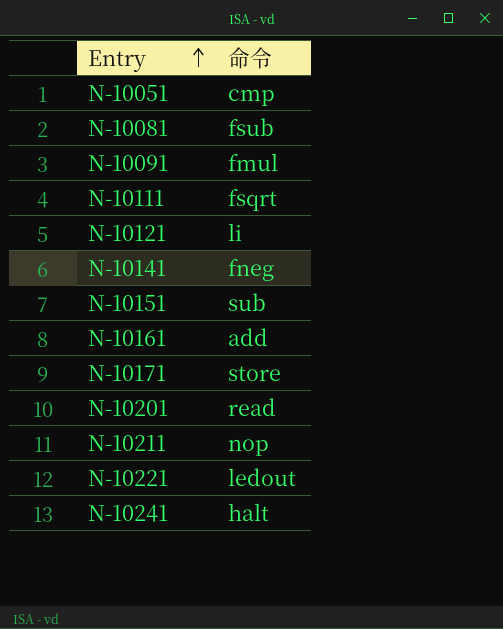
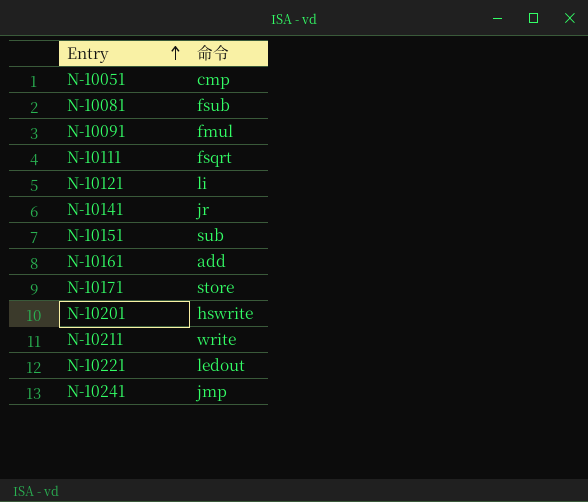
N-10141 | 命令: fneg -> jr
N-10201 | 命令: read -> hswrite
N-10211 | 命令: nop -> write
N-10241 | 命令: halt -> jmp

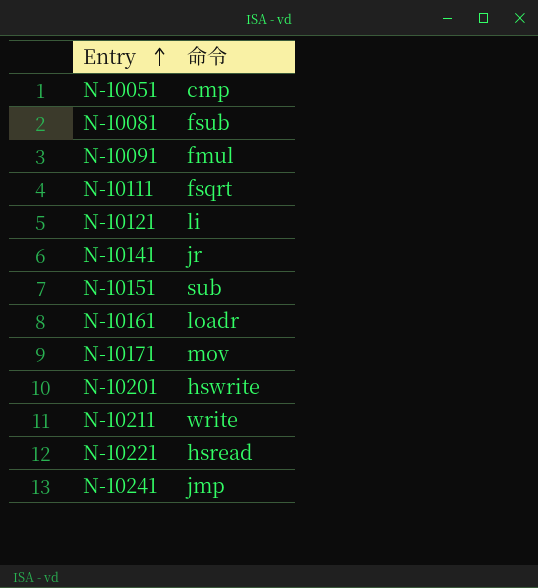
N-10161 | 命令: add -> loadr
N-10171 | 命令: store -> mov
N-10221 | 命令: ledout -> hsread

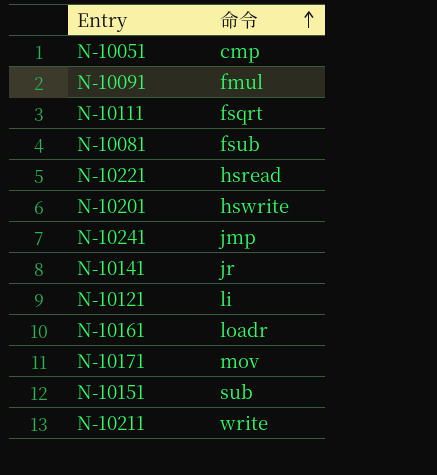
row order: Entry ascending -> 命令 ascending

